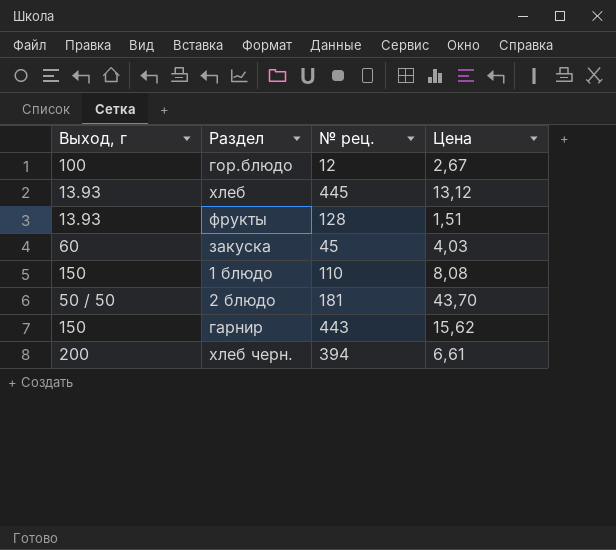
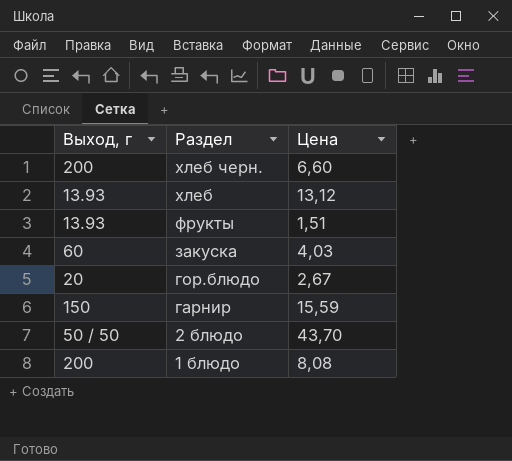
row order: none -> Раздел descending
column № рец. | position: 3 -> none
хлеб черн. | Цена: 6,61 -> 6,60
гор.блюдо | Выход, г: 100 -> 20
гарнир | Цена: 15,62 -> 15,59
1 блюдо | Выход, г: 150 -> 200

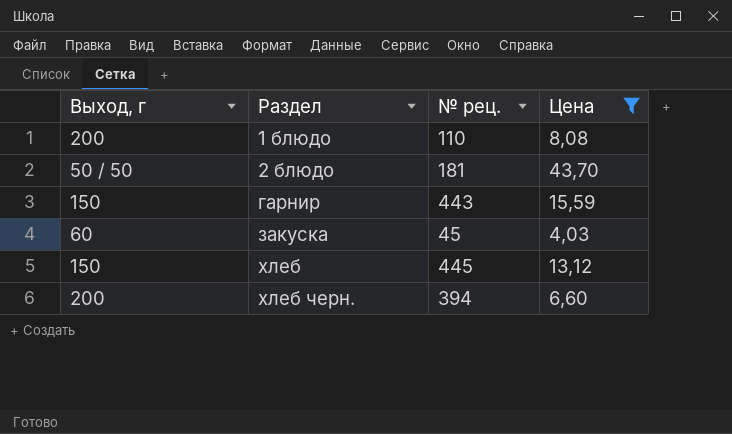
filter: none -> Цена >= 4,03
row order: Раздел descending -> Раздел ascending
column № рец. | position: none -> 3
хлеб | Выход, г: 13.93 -> 150

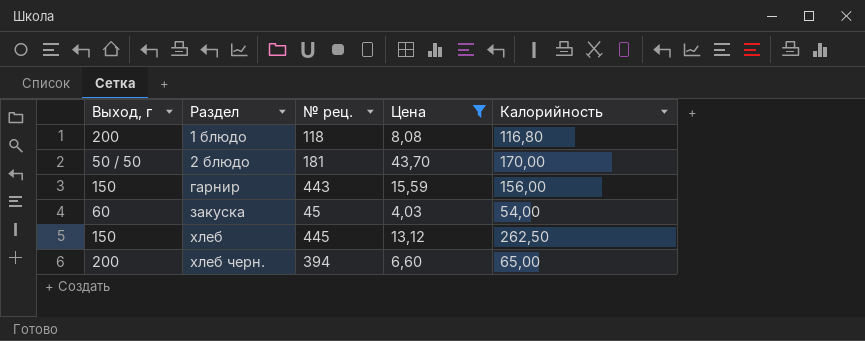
column Калорийность | position: none -> 5
1 блюдо | № рец.: 110 -> 118

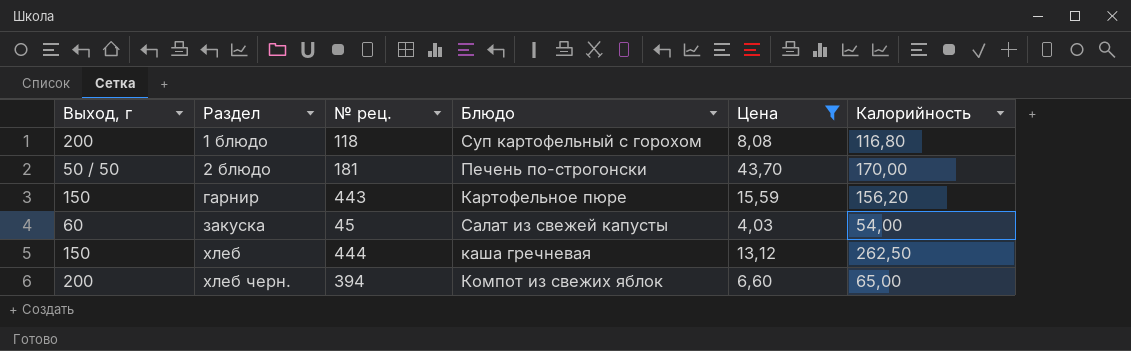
column Блюдо | position: none -> 4
гарнир | Калорийность: 156,00 -> 156,20
хлеб | № рец.: 445 -> 444

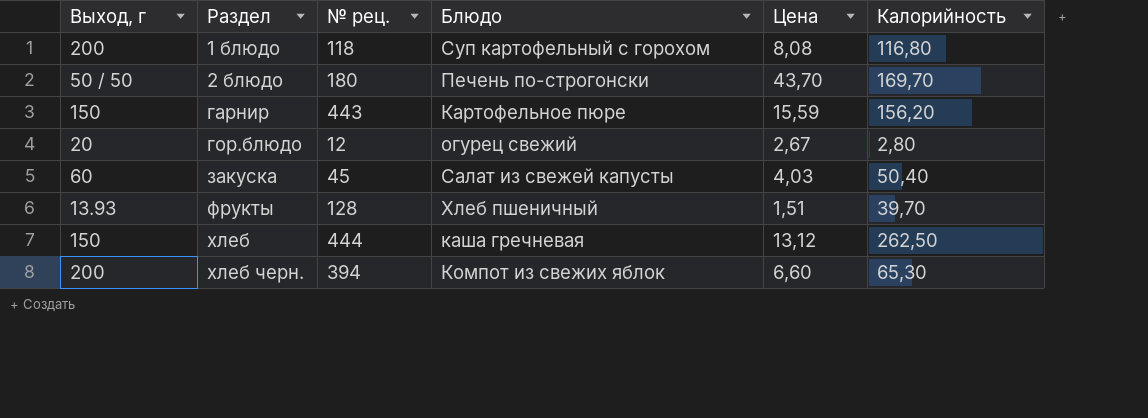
filter: Цена >= 4,03 -> none
2 блюдо | № рец.: 181 -> 180
2 блюдо | Калорийность: 170,00 -> 169,70
закуска | Калорийность: 54,00 -> 50,40
хлеб черн. | Калорийность: 65,00 -> 65,30

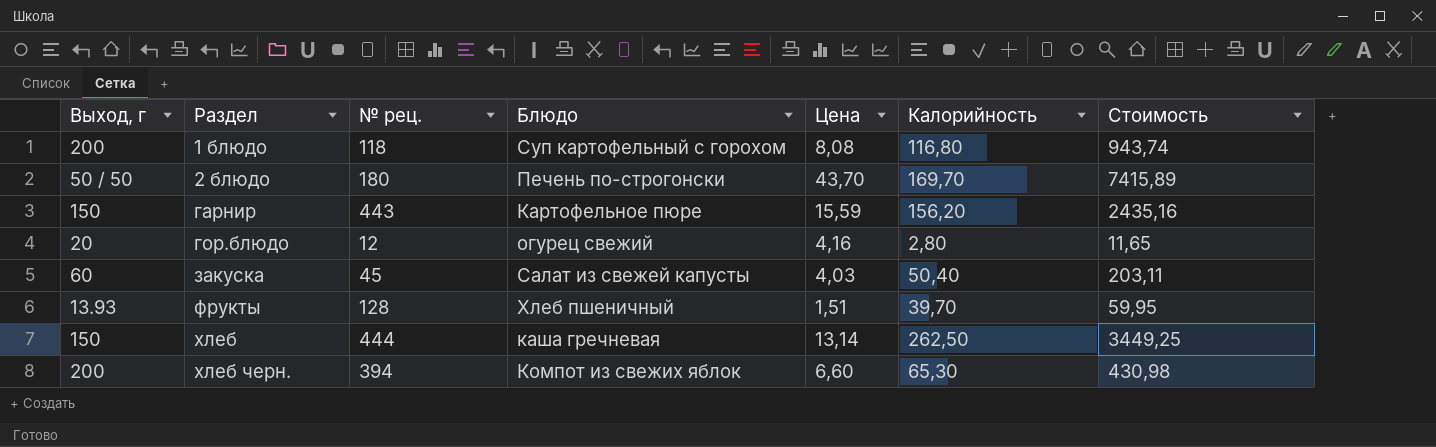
column Стоимость | formula: none -> [Цена] * [Калорийность]
гор.блюдо | Цена: 2,67 -> 4,16
хлеб | Цена: 13,12 -> 13,14

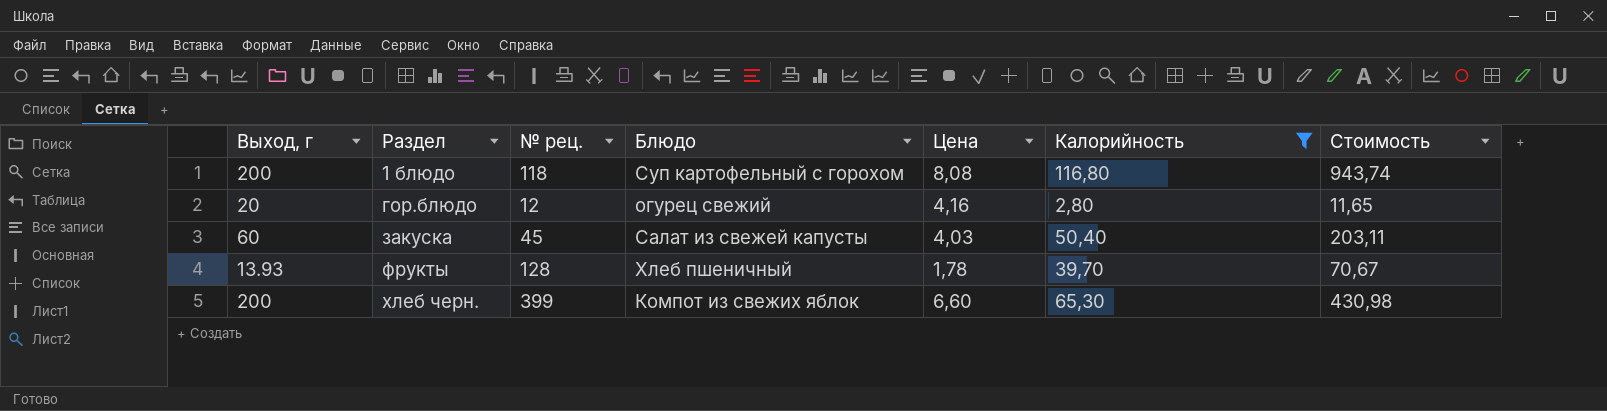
filter: none -> Калорийность <= 116,80
фрукты | Цена: 1,51 -> 1,78
фрукты | Стоимость: 59,95 -> 70,67
хлеб черн. | № рец.: 394 -> 399

